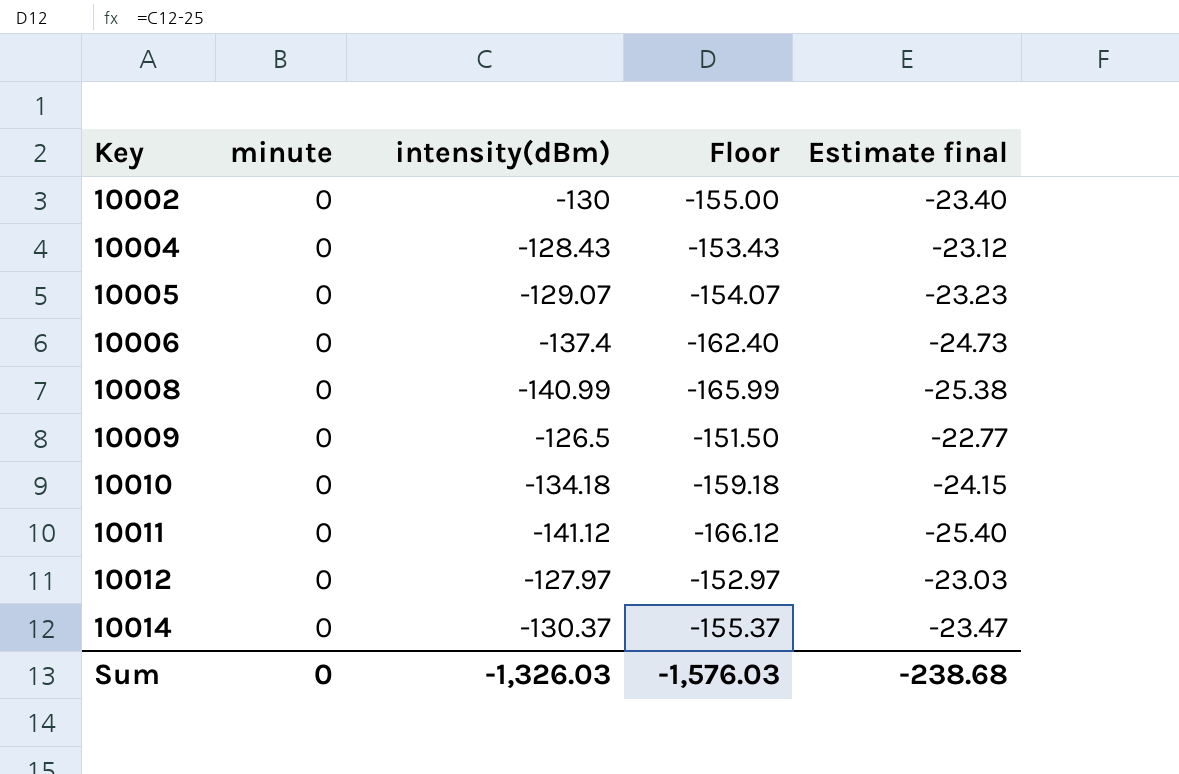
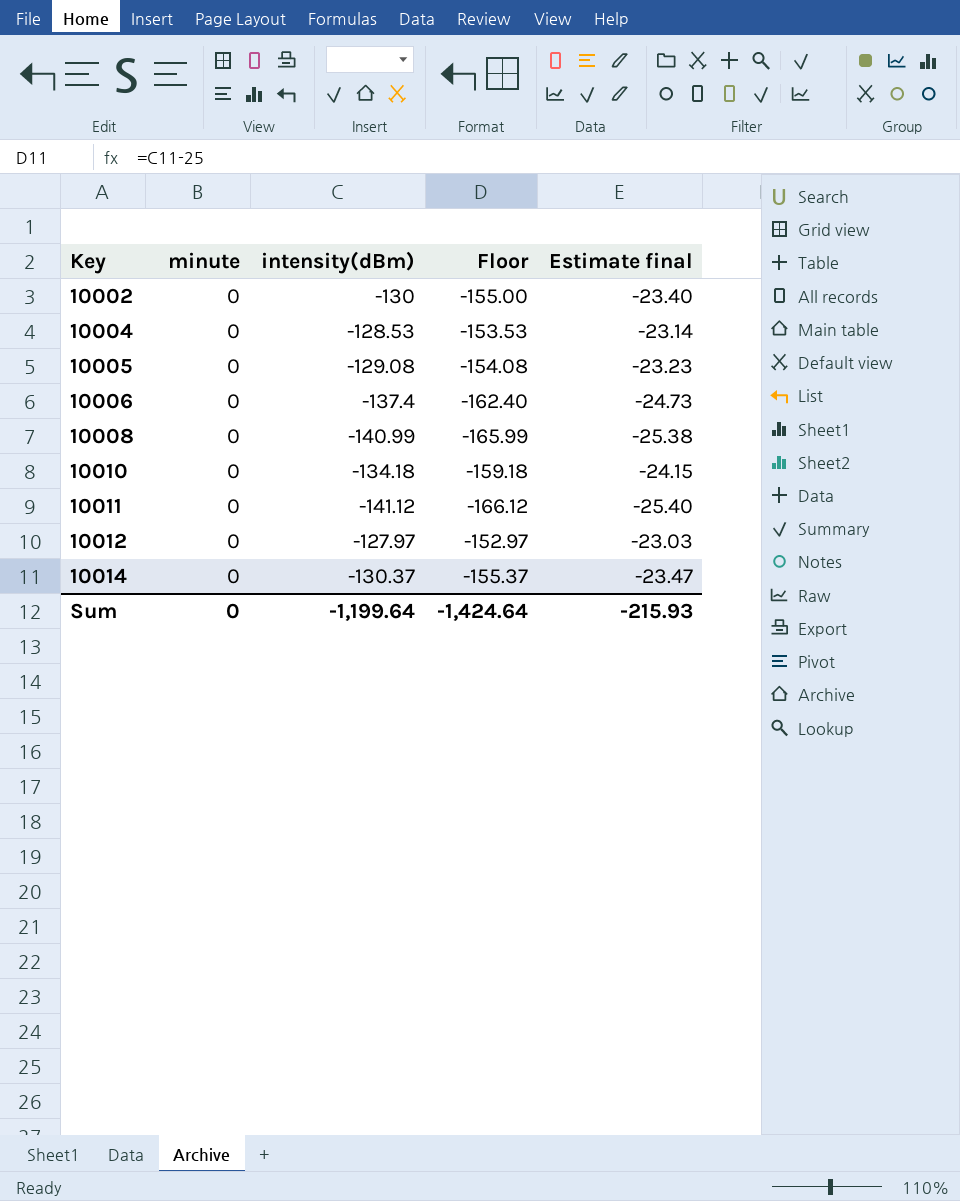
row 10009: 0 | -126.5 | -151.50 | -22.77 -> none
10004 | intensity(dBm): -128.43 -> -128.53
10004 | Floor: -153.43 -> -153.53
10004 | Estimate final: -23.12 -> -23.14
10005 | intensity(dBm): -129.07 -> -129.08
10005 | Floor: -154.07 -> -154.08
Sum | intensity(dBm): -1,326.03 -> -1,199.64
Sum | Floor: -1,576.03 -> -1,424.64
Sum | Estimate final: -238.68 -> -215.93

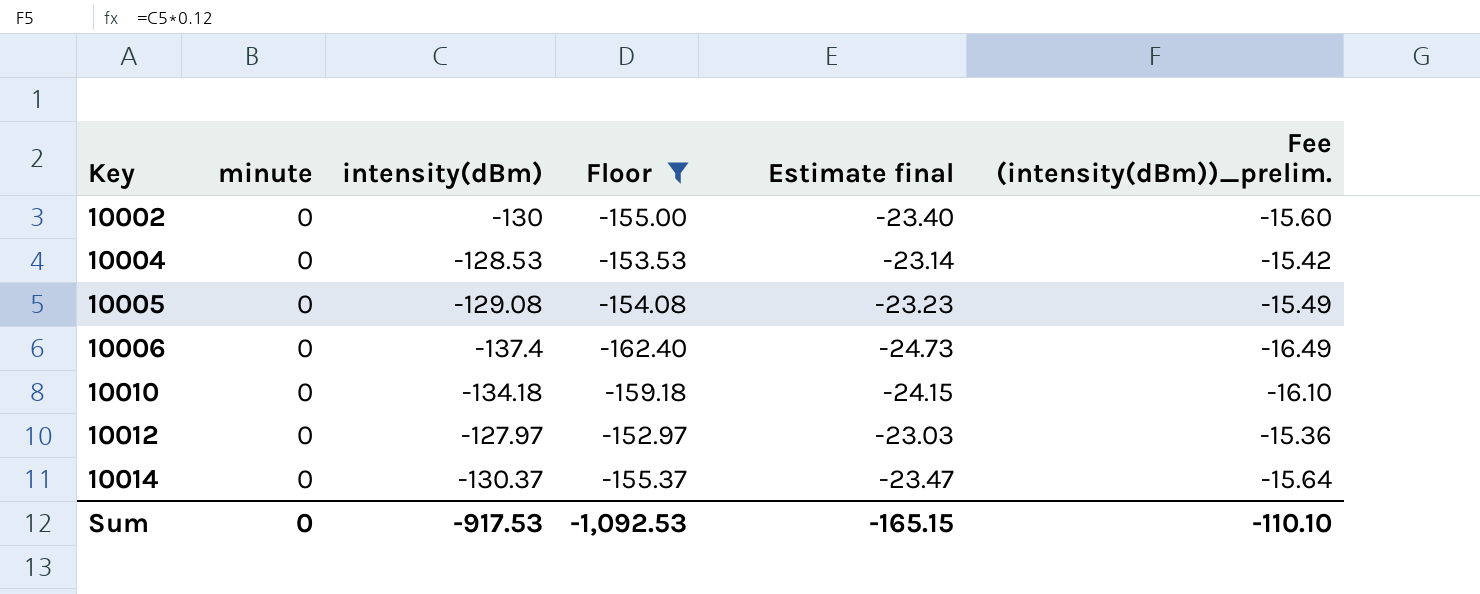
filter: none -> Floor >= -162.40
column Fee (intensity(dBm))_prelim. | formula: none -> [intensity(dBm)] * 0.12
Sum | intensity(dBm): -1,199.64 -> -917.53
Sum | Floor: -1,424.64 -> -1,092.53
Sum | Estimate final: -215.93 -> -165.15

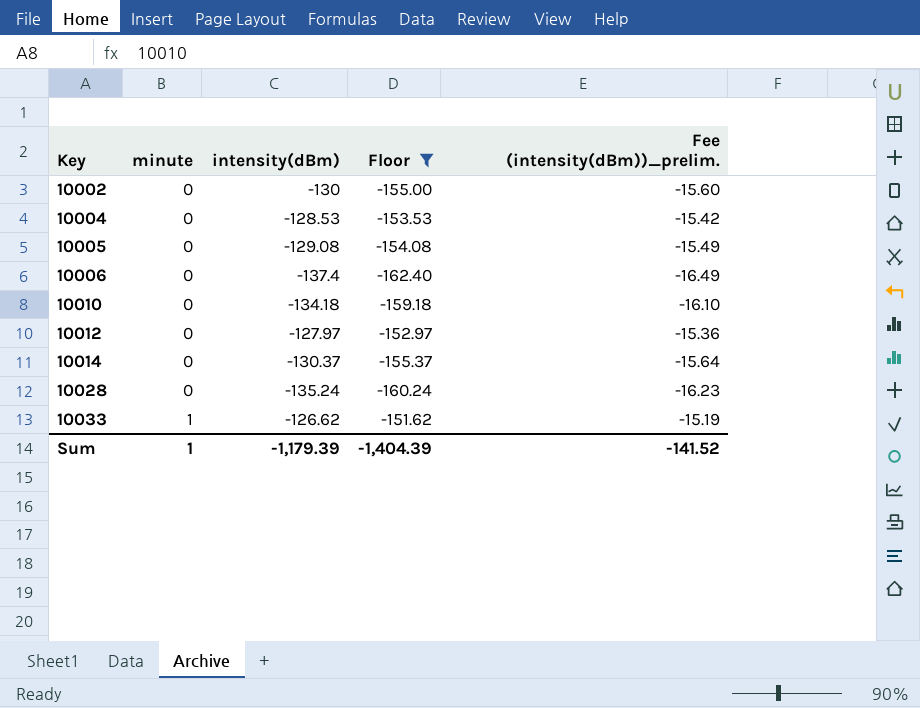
column Estimate final | formula: [intensity(dBm)] * 0.18 -> none
row 10028: none -> 0 | -135.24 | -160.24 | -16.23
row 10033: none -> 1 | -126.62 | -151.62 | -15.19
Sum | minute: 0 -> 1
Sum | intensity(dBm): -917.53 -> -1,179.39
Sum | Floor: -1,092.53 -> -1,404.39
Sum | Fee (intensity(dBm))_prelim.: -110.10 -> -141.52

